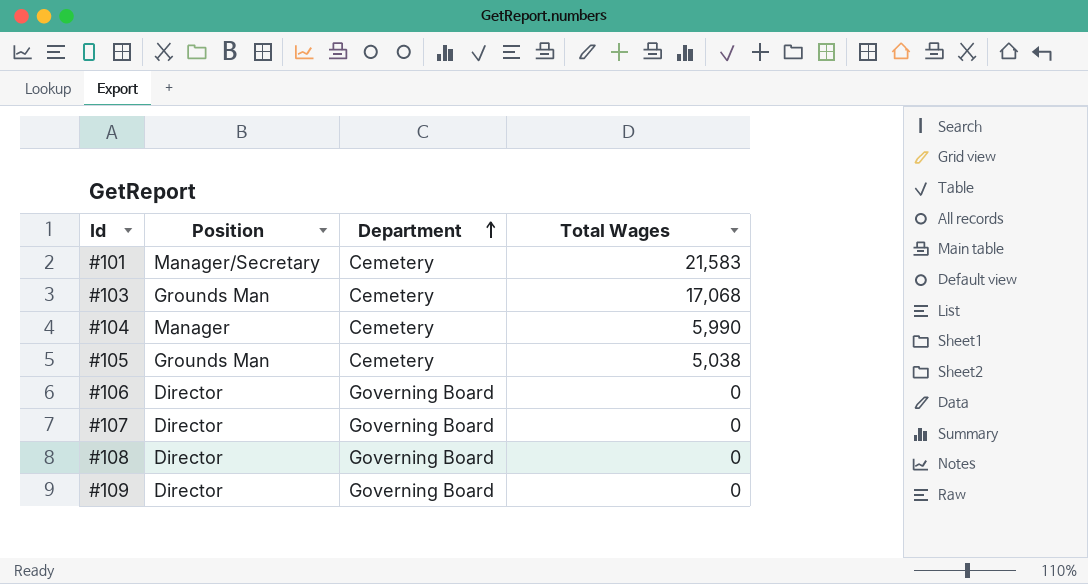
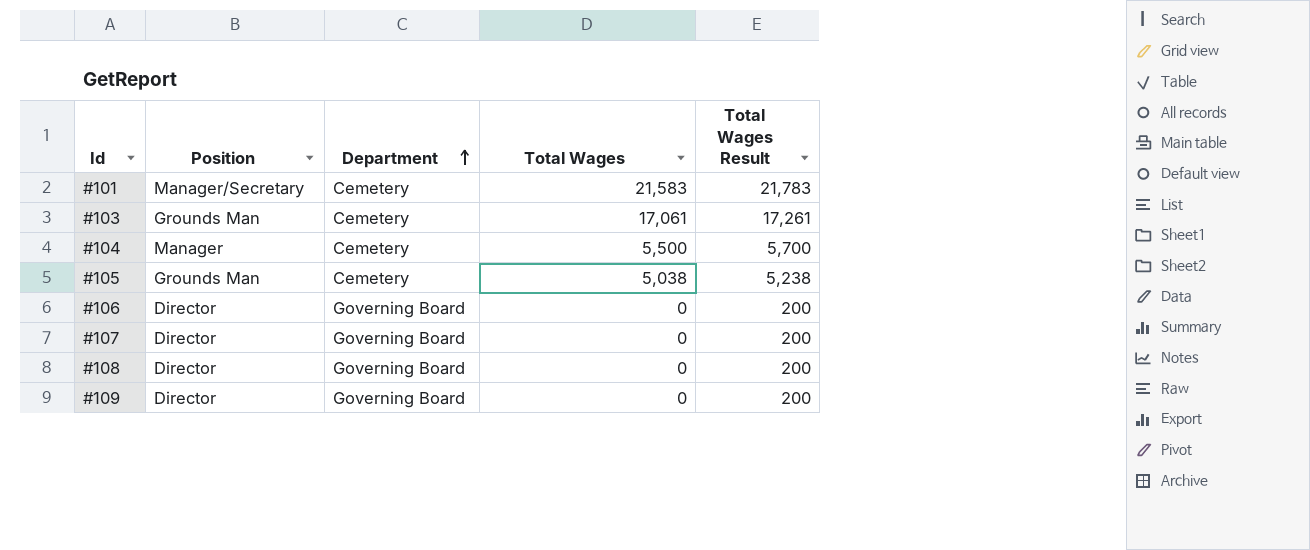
column Total Wages Result | formula: none -> [Total Wages] + 200
#103 | Total Wages: 17,068 -> 17,061
#104 | Total Wages: 5,990 -> 5,500

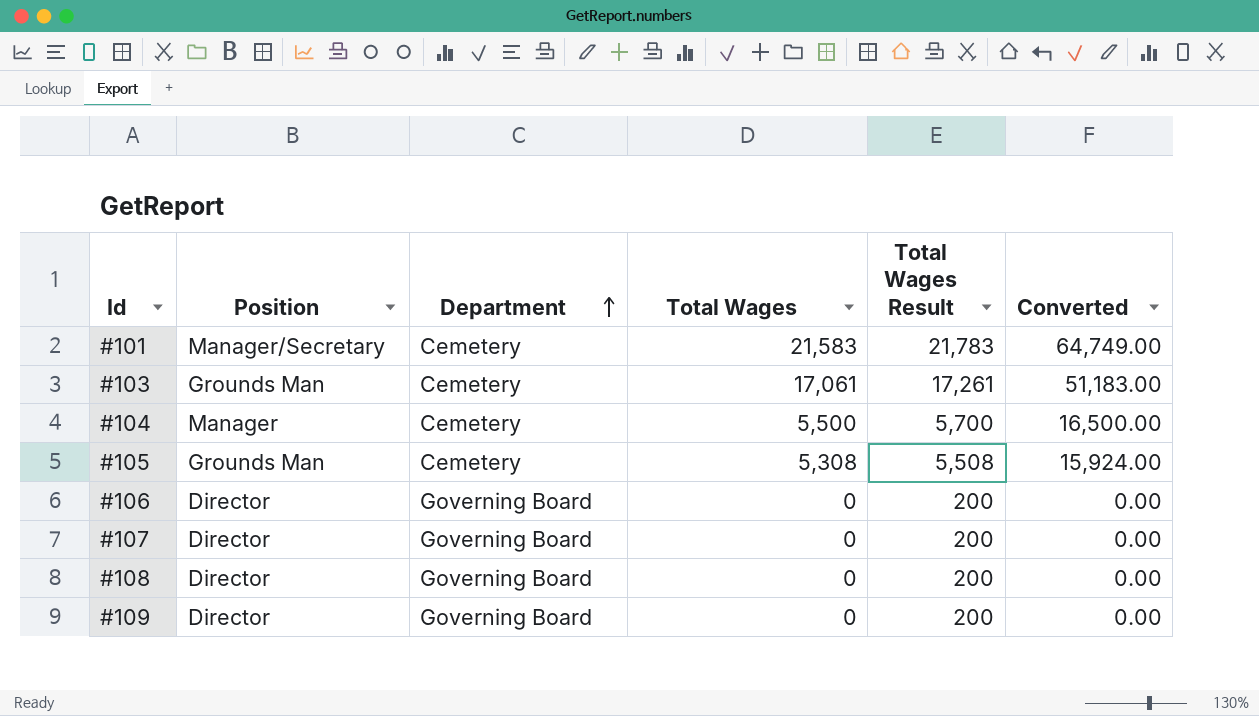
column Converted | formula: none -> [Total Wages] * 3
#105 | Total Wages: 5,038 -> 5,308
#105 | Total Wages Result: 5,238 -> 5,508

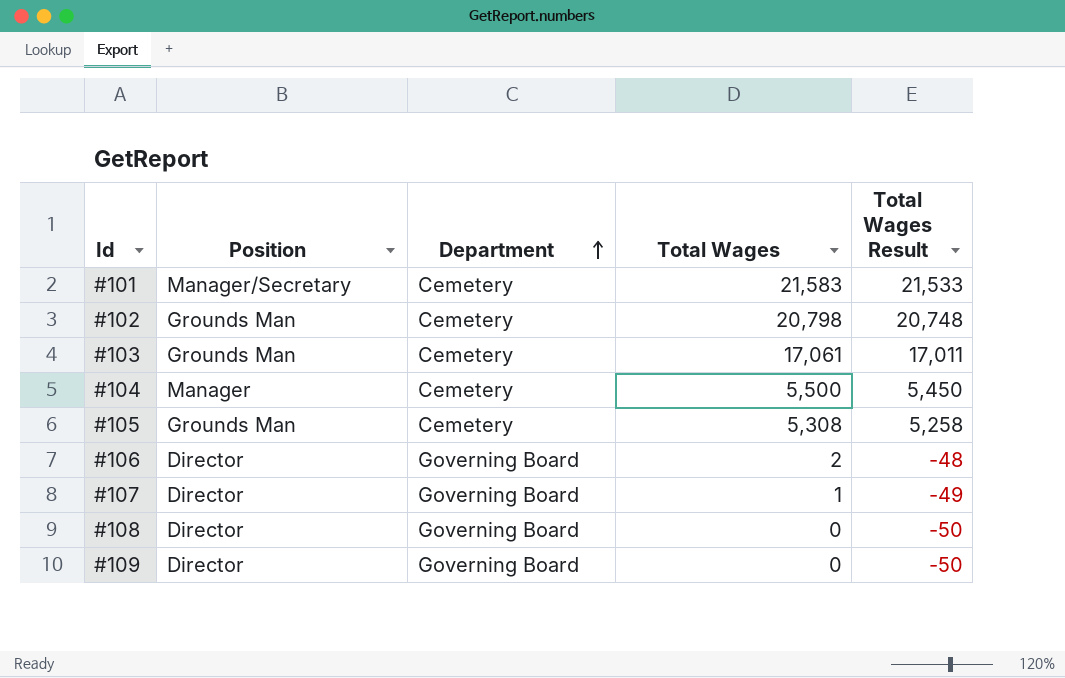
column Converted | formula: [Total Wages] * 3 -> none
column Total Wages Result | formula: [Total Wages] + 200 -> [Total Wages] - 50
row #102: none -> Grounds Man | Cemetery | 20,798 | 20,748
#106 | Total Wages: 0 -> 2
#107 | Total Wages: 0 -> 1

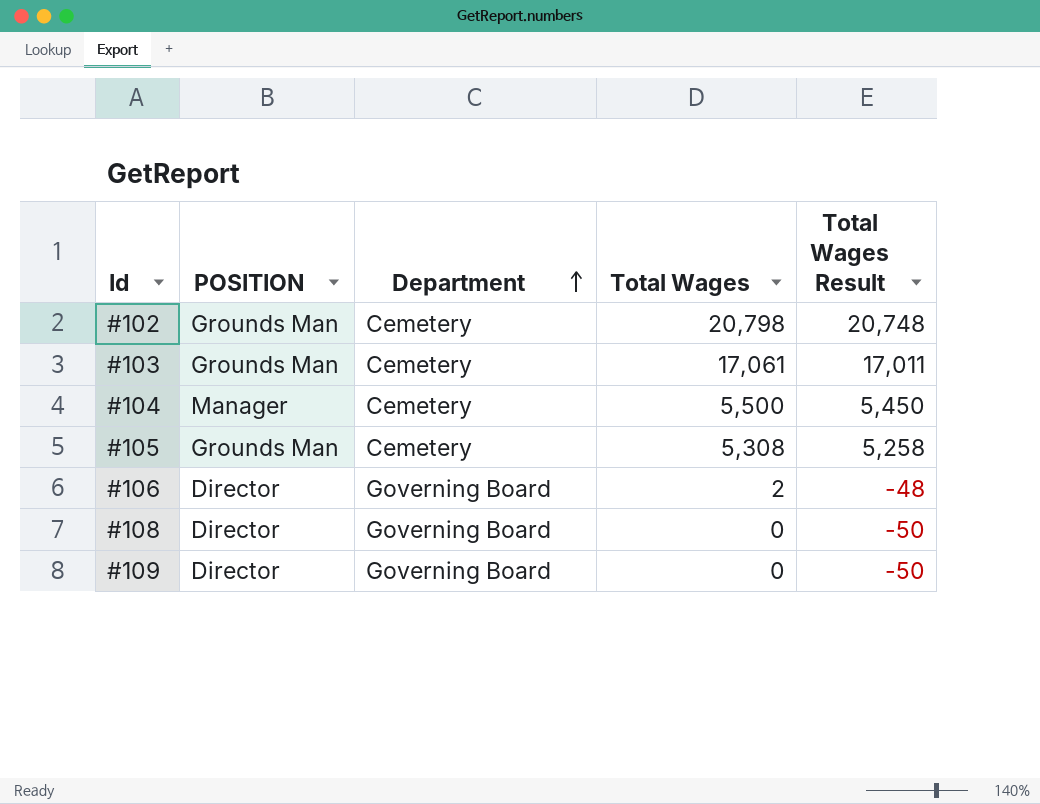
column name: Position -> POSITION
row #101: Manager/Secretary | Cemetery | 21,583 | 21,533 -> none
row #107: Director | Governing Board | 1 | -49 -> none

